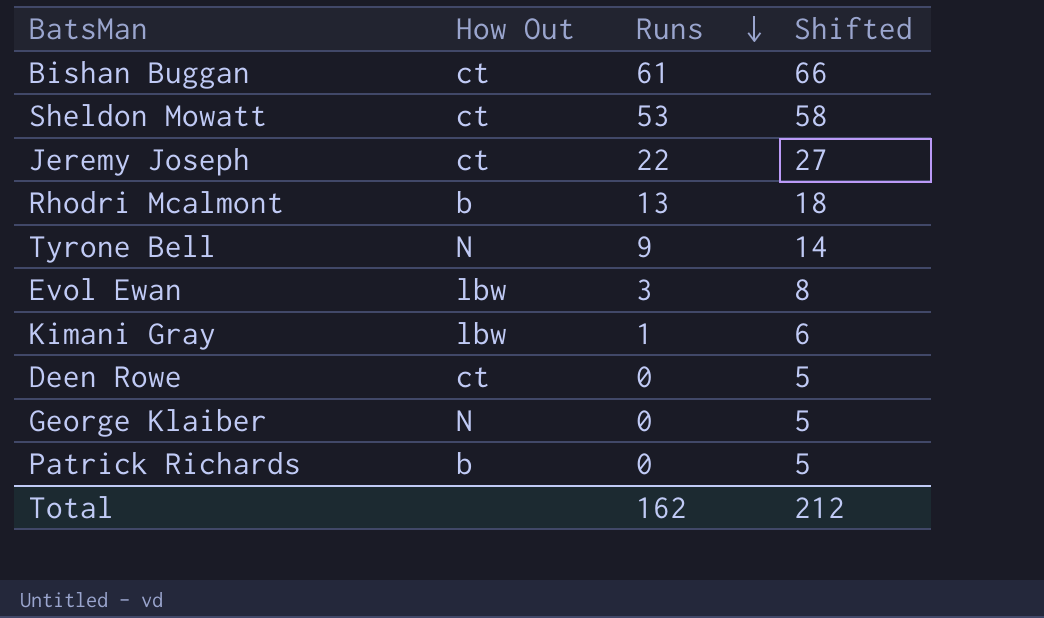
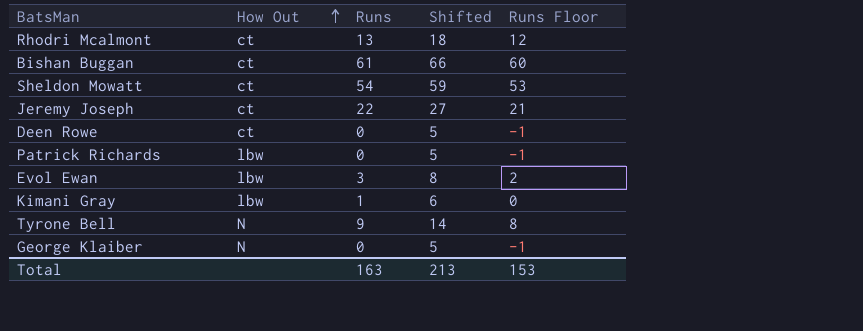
row order: Runs descending -> How Out ascending
column Runs Floor | formula: none -> [Runs] - 1
Rhodri Mcalmont | How Out: b -> ct
Sheldon Mowatt | Runs: 53 -> 54
Sheldon Mowatt | Shifted: 58 -> 59
Patrick Richards | How Out: b -> lbw
Total | Runs: 162 -> 163
Total | Shifted: 212 -> 213

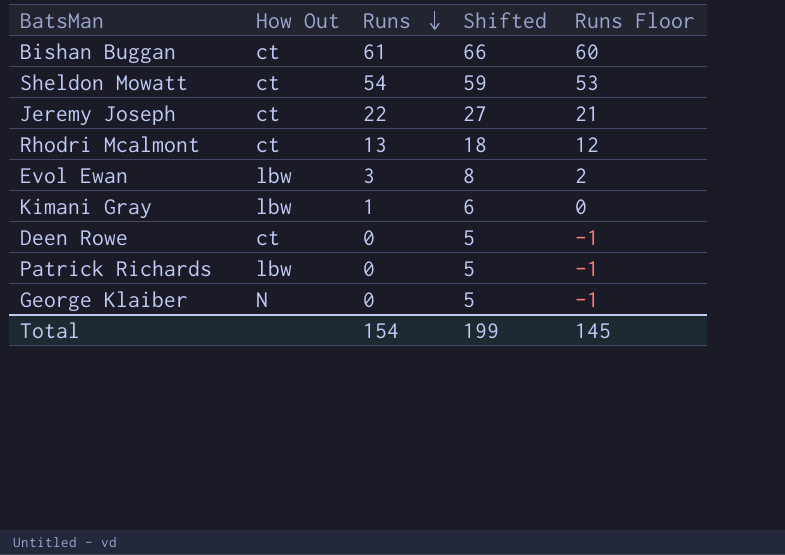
row order: How Out ascending -> Runs descending
row Tyrone Bell: N | 9 | 14 | 8 -> none
Total | Runs: 163 -> 154
Total | Shifted: 213 -> 199
Total | Runs Floor: 153 -> 145

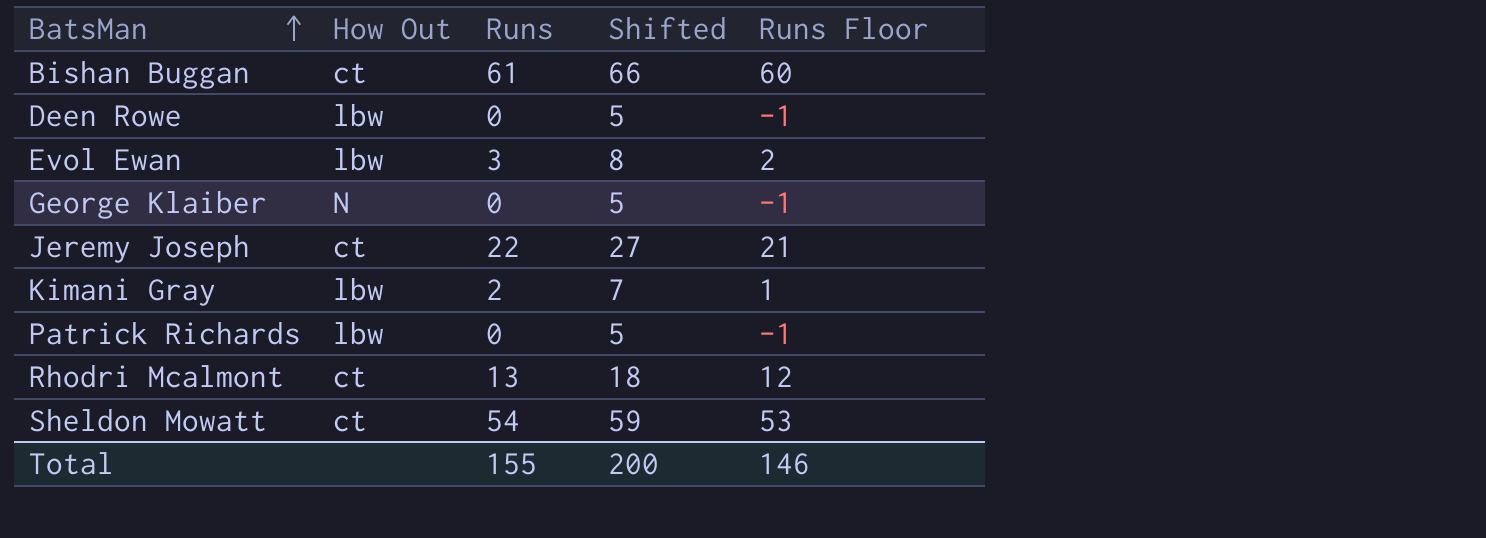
row order: Runs descending -> BatsMan ascending
Deen Rowe | How Out: ct -> lbw
Kimani Gray | Runs: 1 -> 2
Kimani Gray | Shifted: 6 -> 7
Kimani Gray | Runs Floor: 0 -> 1
Total | Runs: 154 -> 155
Total | Shifted: 199 -> 200
Total | Runs Floor: 145 -> 146

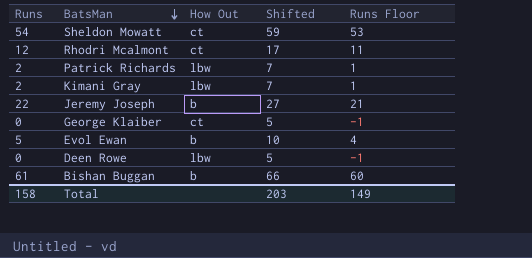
row order: BatsMan ascending -> BatsMan descending
column Runs | position: 3 -> 1
Rhodri Mcalmont | Runs: 13 -> 12
Rhodri Mcalmont | Shifted: 18 -> 17
Rhodri Mcalmont | Runs Floor: 12 -> 11
Patrick Richards | Runs: 0 -> 2
Patrick Richards | Shifted: 5 -> 7
Patrick Richards | Runs Floor: -1 -> 1
Jeremy Joseph | How Out: ct -> b
George Klaiber | How Out: N -> ct
Evol Ewan | Runs: 3 -> 5
Evol Ewan | How Out: lbw -> b
Evol Ewan | Shifted: 8 -> 10
Evol Ewan | Runs Floor: 2 -> 4
Bishan Buggan | How Out: ct -> b
Total | Runs: 155 -> 158
Total | Shifted: 200 -> 203
Total | Runs Floor: 146 -> 149

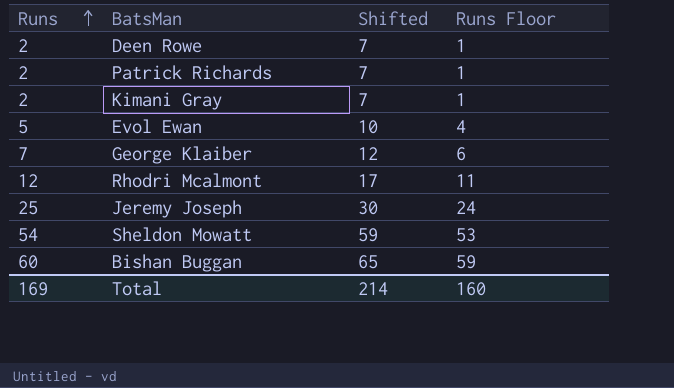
row order: BatsMan descending -> Runs ascending
column How Out | position: 3 -> none
Deen Rowe | Runs: 0 -> 2
Deen Rowe | Shifted: 5 -> 7
Deen Rowe | Runs Floor: -1 -> 1
George Klaiber | Runs: 0 -> 7
George Klaiber | Shifted: 5 -> 12
George Klaiber | Runs Floor: -1 -> 6
Jeremy Joseph | Runs: 22 -> 25
Jeremy Joseph | Shifted: 27 -> 30
Jeremy Joseph | Runs Floor: 21 -> 24
Bishan Buggan | Runs: 61 -> 60
Bishan Buggan | Shifted: 66 -> 65
Bishan Buggan | Runs Floor: 60 -> 59
Total | Runs: 158 -> 169
Total | Shifted: 203 -> 214
Total | Runs Floor: 149 -> 160

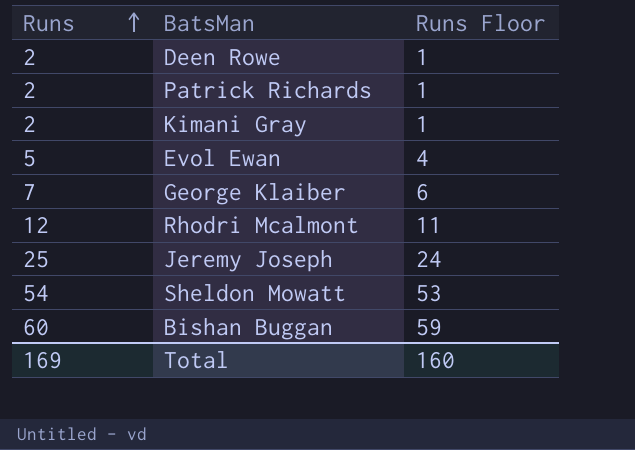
column Shifted | formula: [Runs] + 5 -> none

